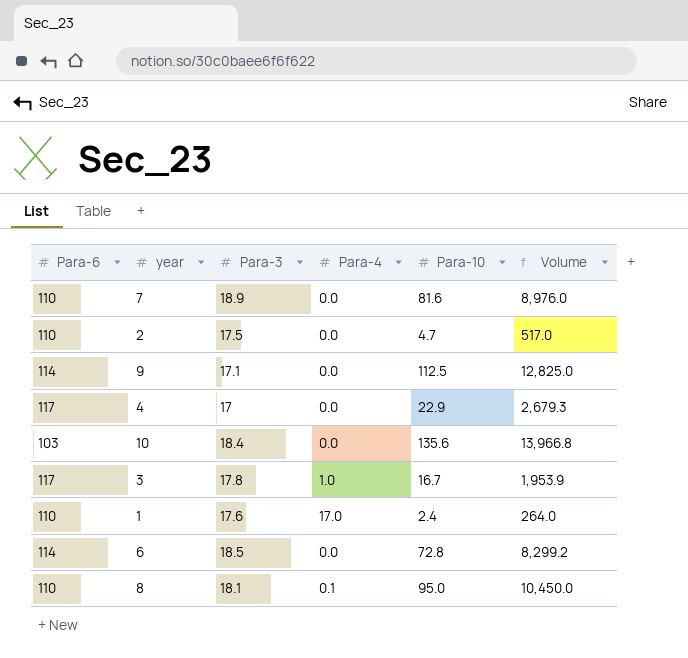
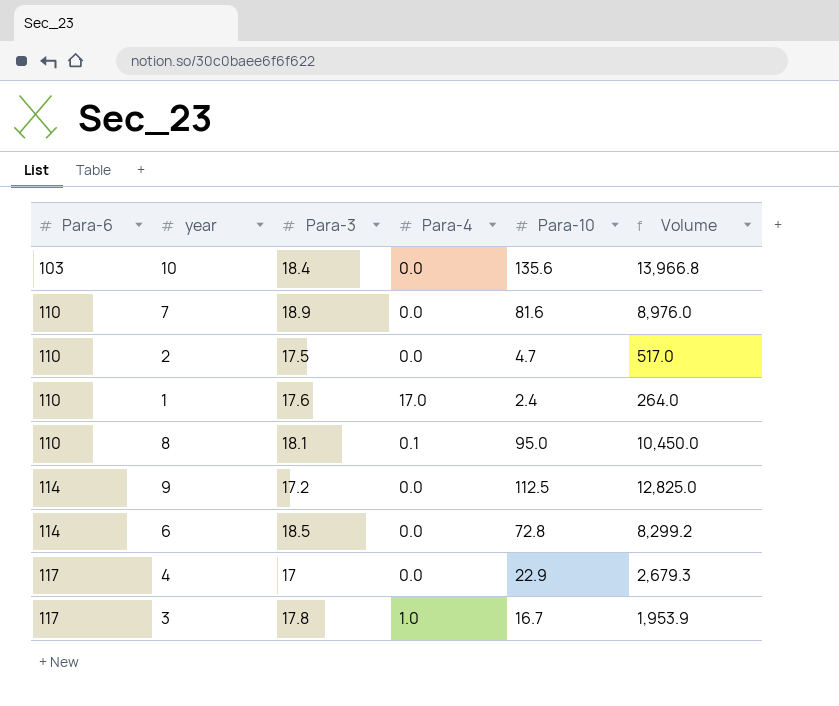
row order: none -> Para-6 ascending
9 | Para-3: 17.1 -> 17.2

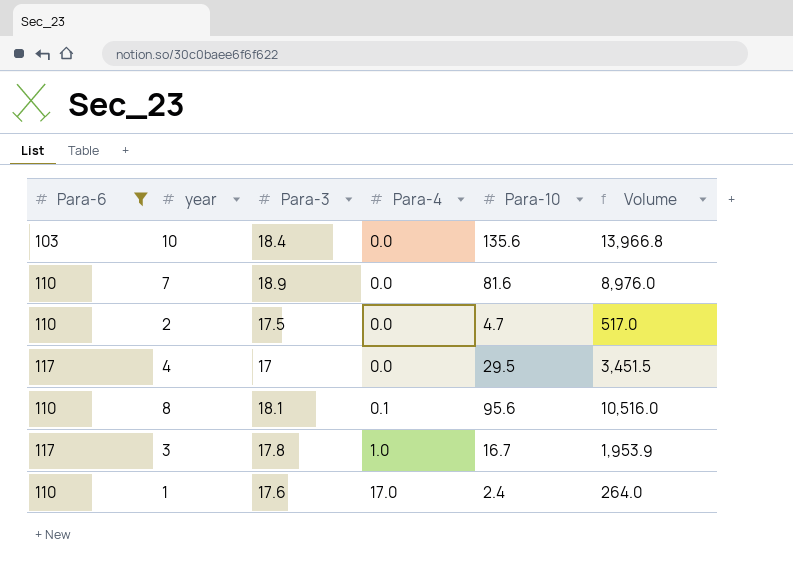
filter: none -> Para-6 != 114
row order: Para-6 ascending -> Para-4 ascending
4 | Para-10: 22.9 -> 29.5
4 | Volume: 2,679.3 -> 3,451.5
8 | Para-10: 95.0 -> 95.6
8 | Volume: 10,450.0 -> 10,516.0

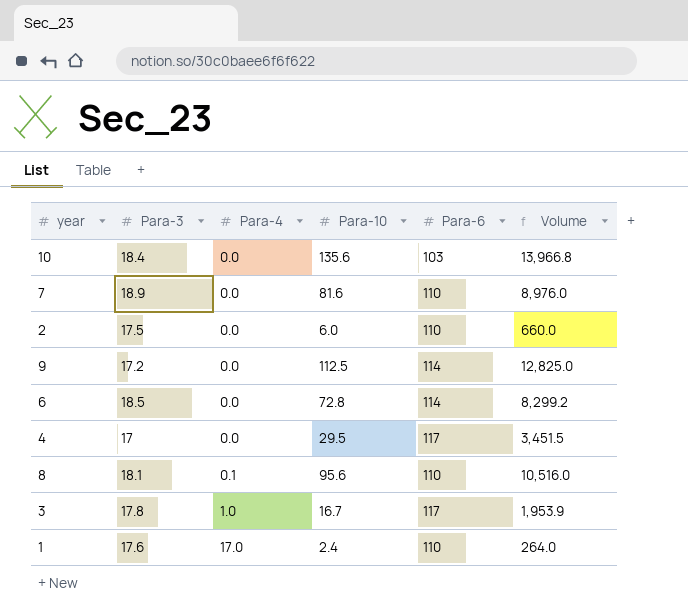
filter: Para-6 != 114 -> none
column Para-6 | position: 1 -> 5
2 | Para-10: 4.7 -> 6.0
2 | Volume: 517.0 -> 660.0

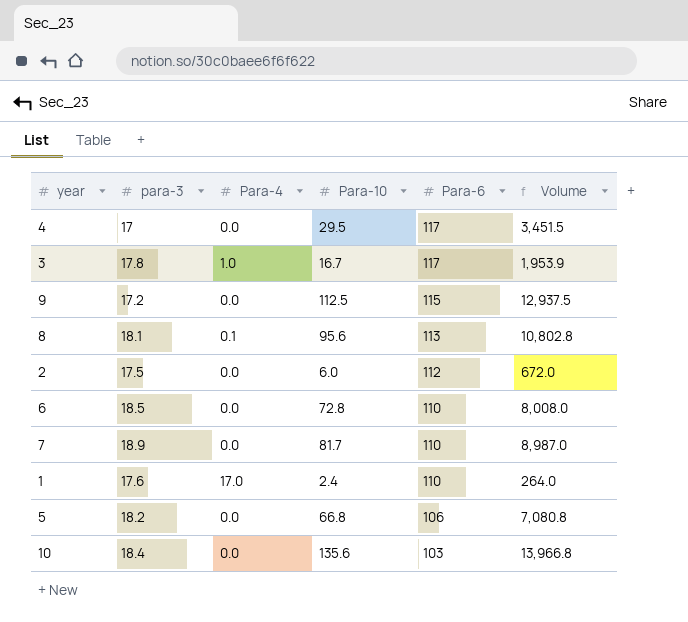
row order: Para-4 ascending -> Para-6 descending
column name: Para-3 -> para-3
9 | Para-6: 114 -> 115
9 | Volume: 12,825.0 -> 12,937.5
8 | Para-6: 110 -> 113
8 | Volume: 10,516.0 -> 10,802.8
2 | Para-6: 110 -> 112
2 | Volume: 660.0 -> 672.0
6 | Para-6: 114 -> 110
6 | Volume: 8,299.2 -> 8,008.0
7 | Para-10: 81.6 -> 81.7
7 | Volume: 8,976.0 -> 8,987.0
row 5: none -> 18.2 | 0.0 | 66.8 | 106 | 7,080.8

